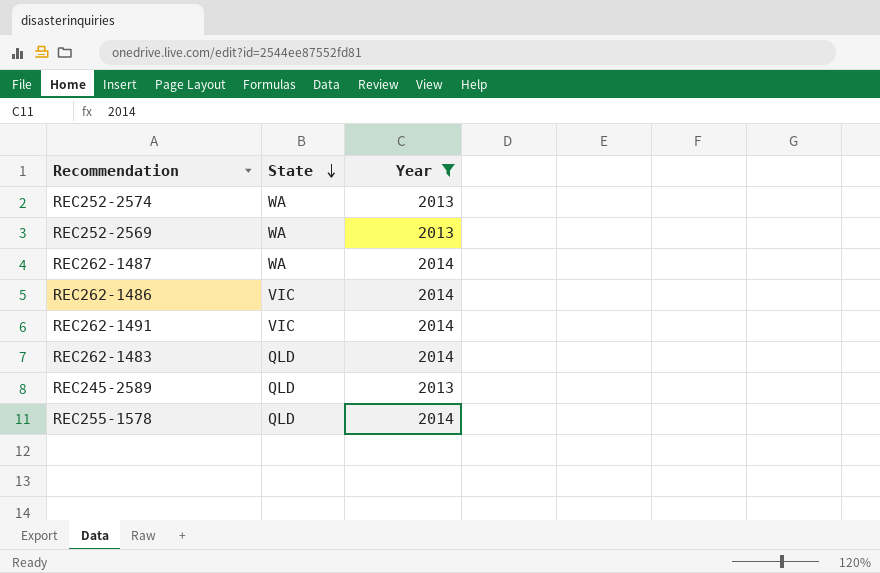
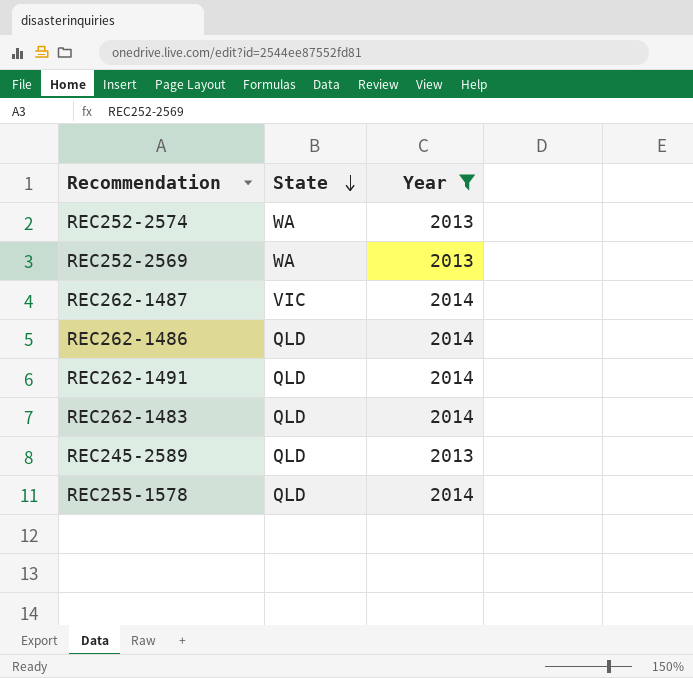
REC262-1487 | State: WA -> VIC
REC262-1486 | State: VIC -> QLD
REC262-1491 | State: VIC -> QLD

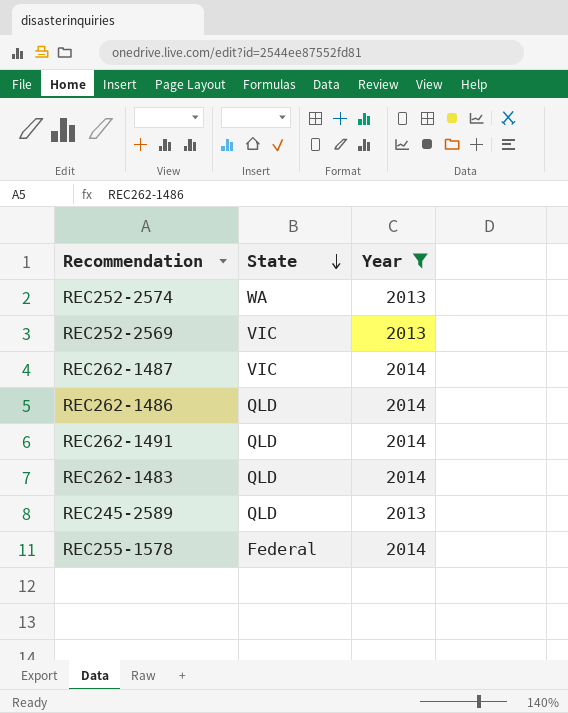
REC252-2569 | State: WA -> VIC
REC255-1578 | State: QLD -> Federal

